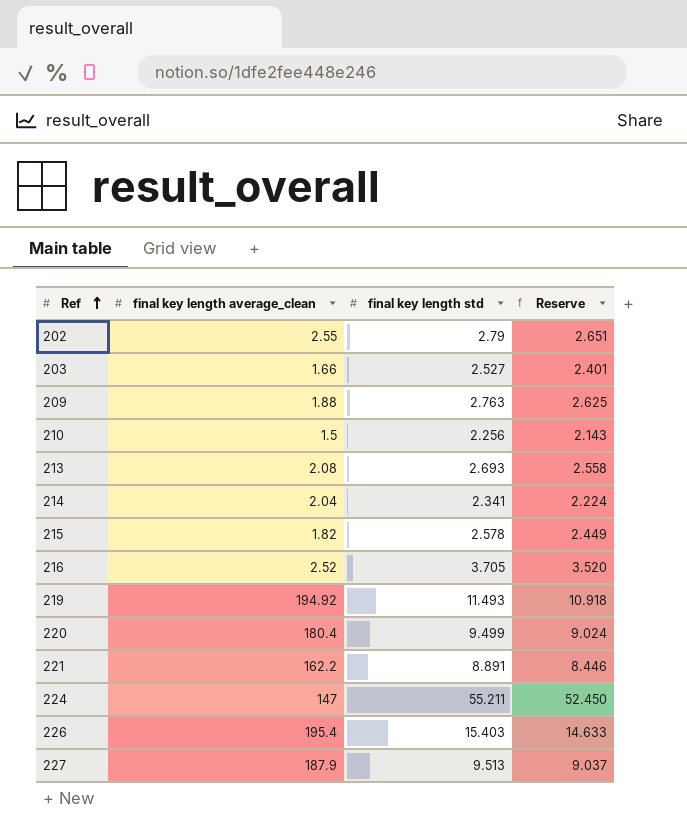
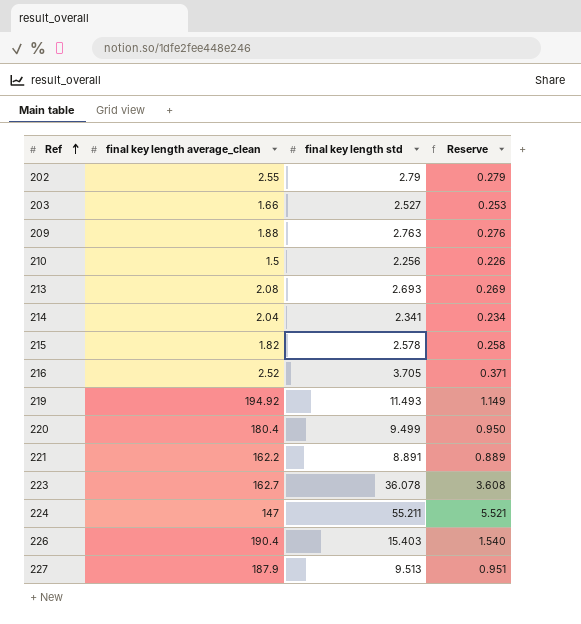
column Reserve | formula: [final key length std] * 0.95 -> [final key length std] * 0.1
row 223: none -> 162.7 | 36.078 | 3.608
226 | final key length average_clean: 195.4 -> 190.4

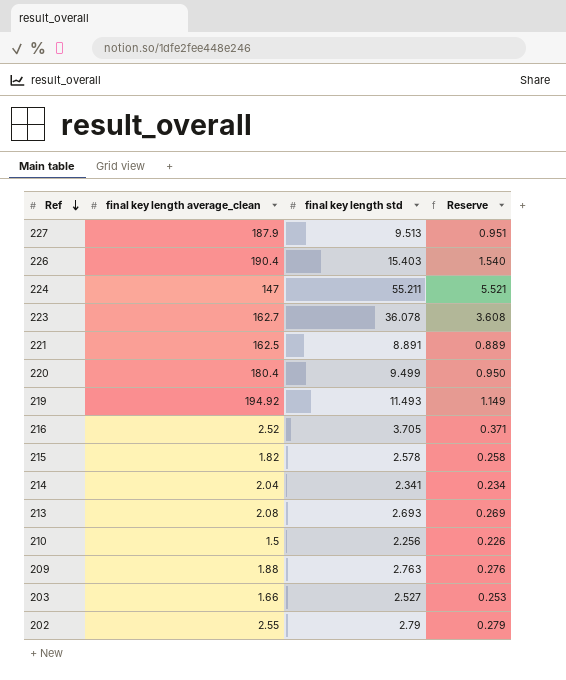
row order: Ref ascending -> Ref descending
221 | final key length average_clean: 162.2 -> 162.5

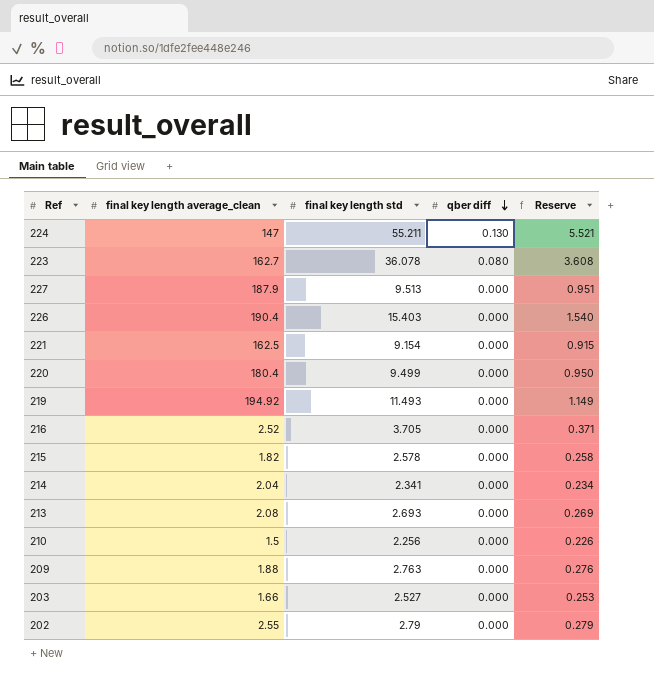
row order: Ref descending -> qber diff descending
column qber diff | position: none -> 4
221 | final key length std: 8.891 -> 9.154
221 | Reserve: 0.889 -> 0.915

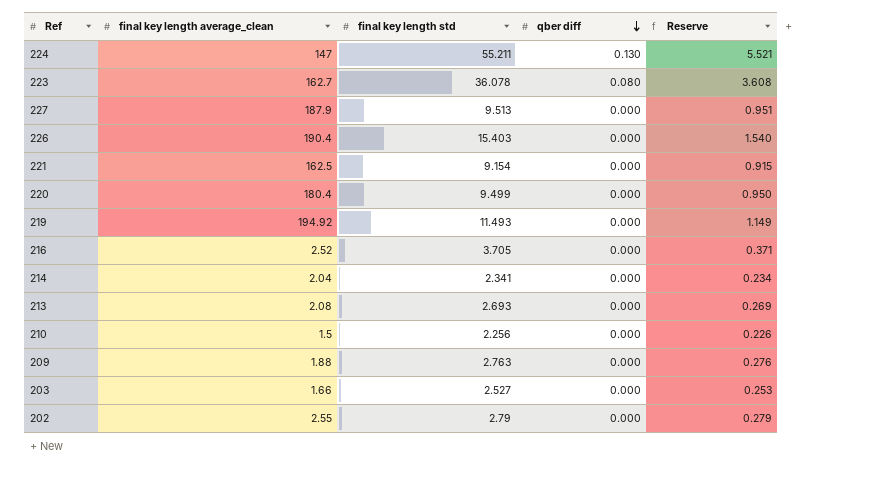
row 215: 1.82 | 2.578 | 0.000 | 0.258 -> none

